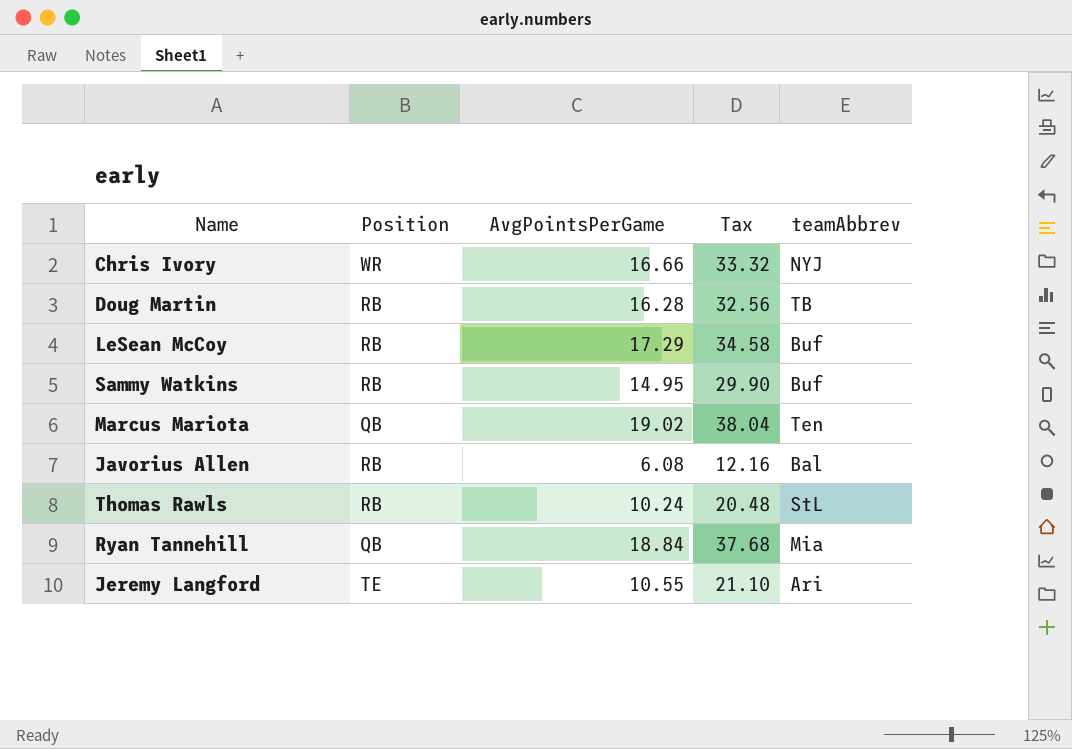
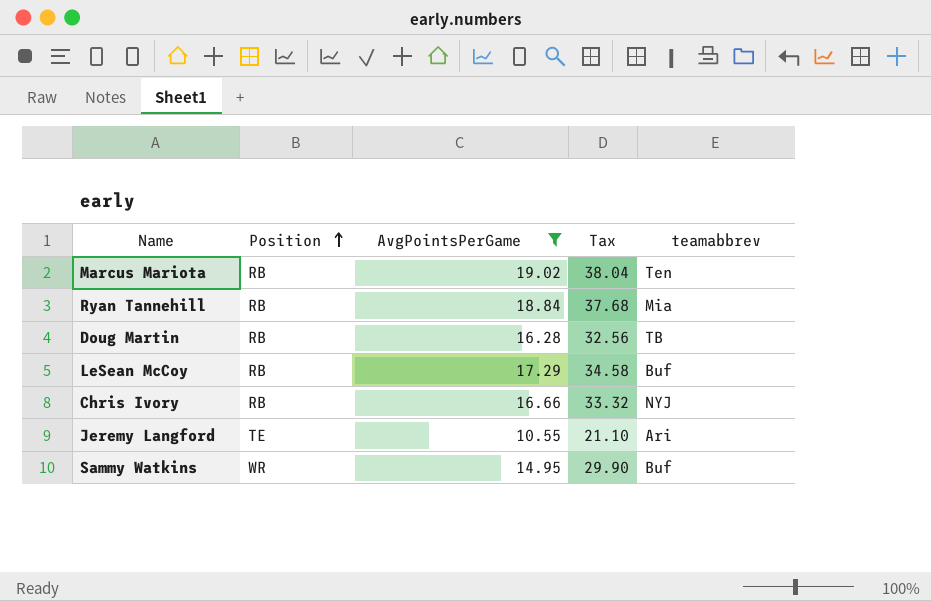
filter: none -> AvgPointsPerGame >= 10.55
row order: none -> Position ascending
column name: teamAbbrev -> teamabbrev
Marcus Mariota | Position: QB -> RB
Ryan Tannehill | Position: QB -> RB
Chris Ivory | Position: WR -> RB
Sammy Watkins | Position: RB -> WR

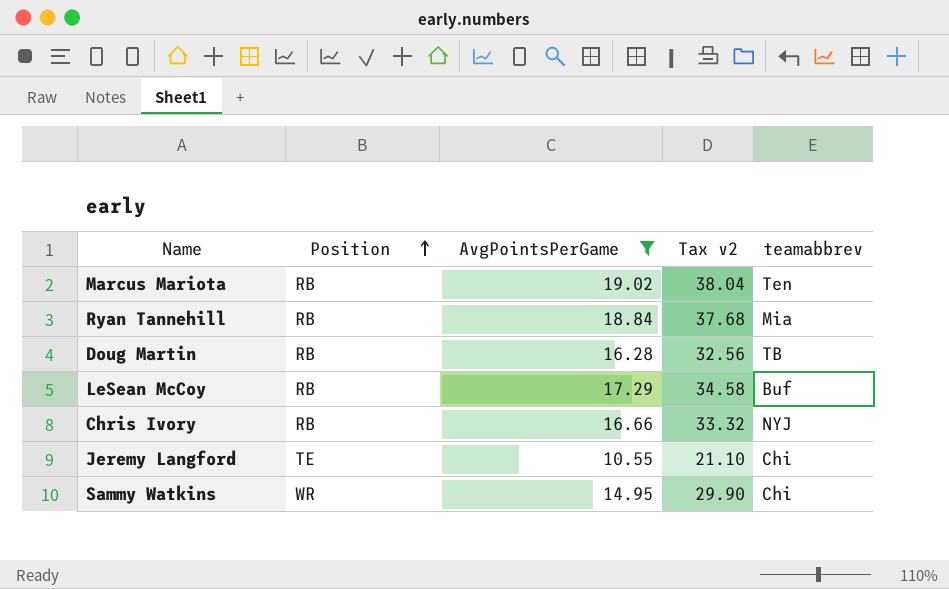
column name: Tax -> Tax v2
Jeremy Langford | teamabbrev: Ari -> Chi
Sammy Watkins | teamabbrev: Buf -> Chi

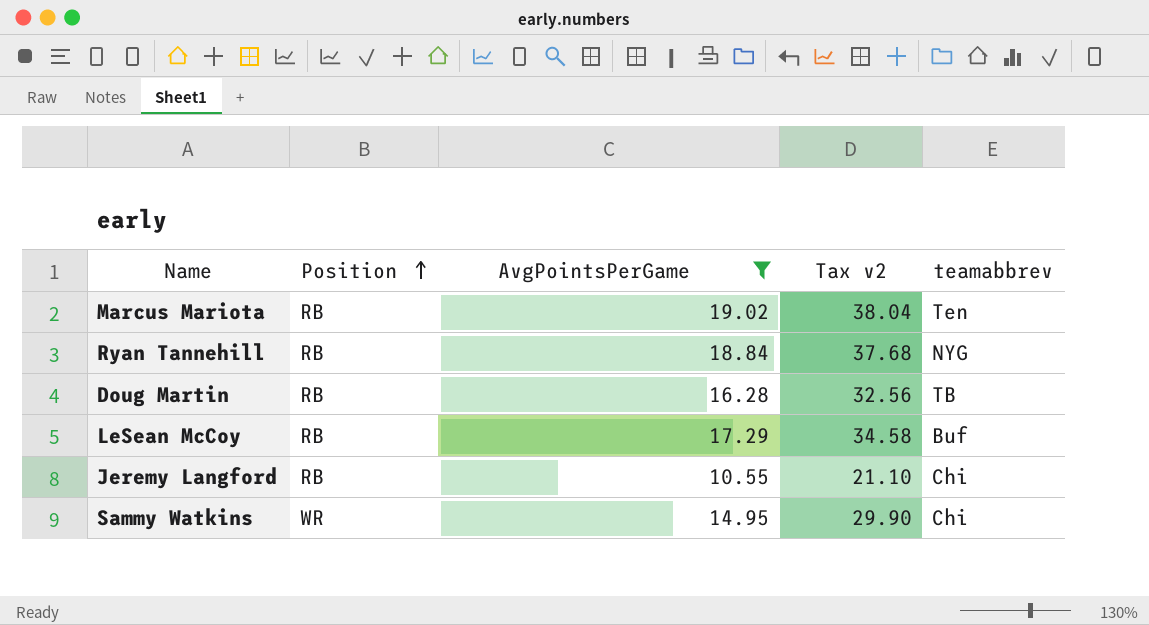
row Chris Ivory: RB | 16.66 | 33.32 | NYJ -> none
Ryan Tannehill | teamabbrev: Mia -> NYG
Jeremy Langford | Position: TE -> RB

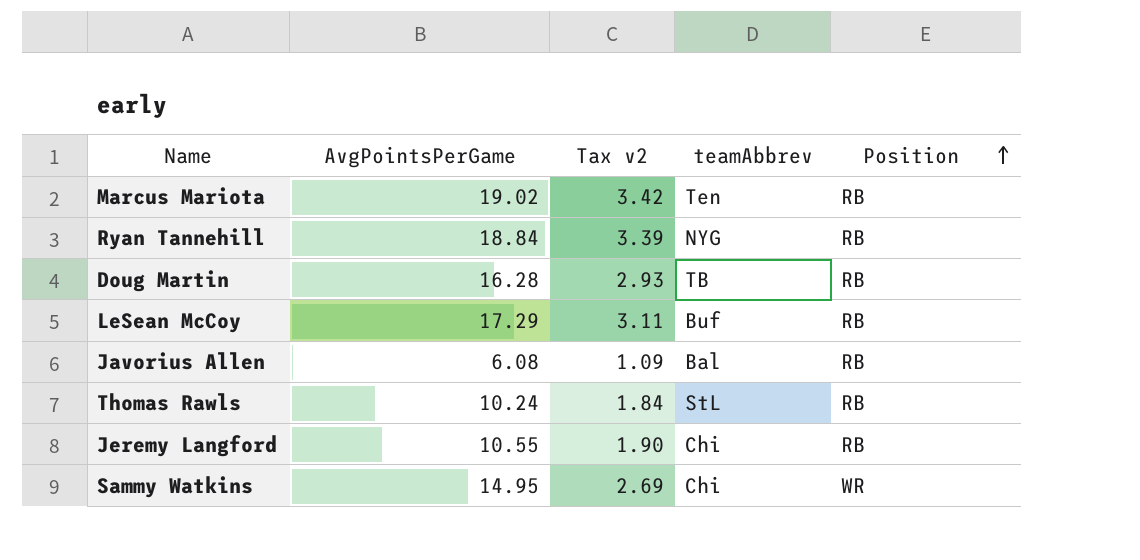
filter: AvgPointsPerGame >= 10.55 -> none
column Tax v2 | formula: [AvgPointsPerGame] * 2 -> [AvgPointsPerGame] * 0.18
column name: teamabbrev -> teamAbbrev
column Position | position: 2 -> 5

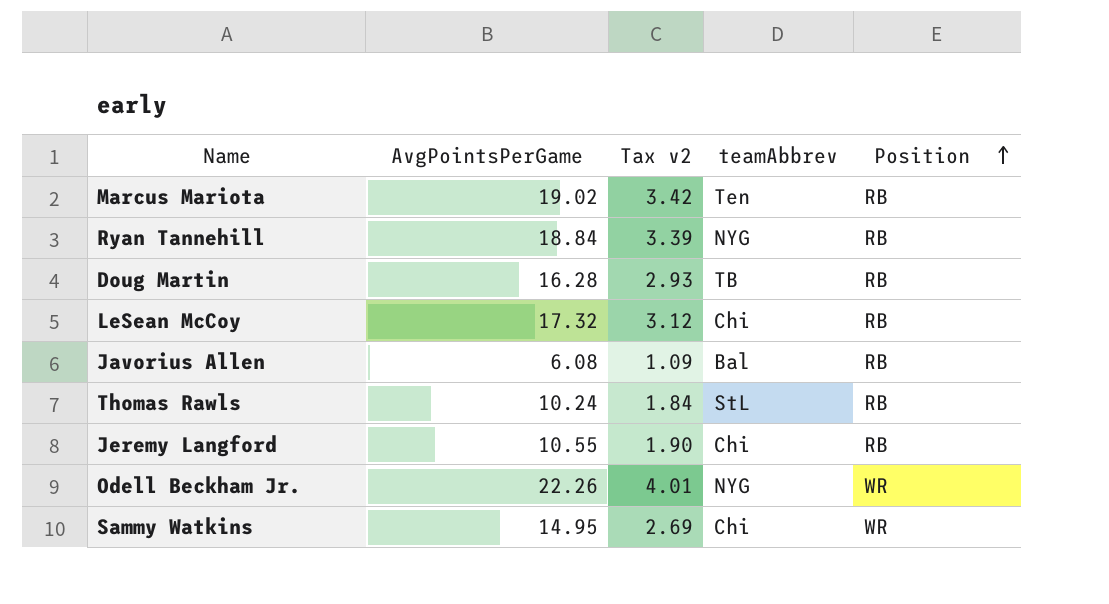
LeSean McCoy | AvgPointsPerGame: 17.29 -> 17.32
LeSean McCoy | Tax v2: 3.11 -> 3.12
LeSean McCoy | teamAbbrev: Buf -> Chi
row Odell Beckham Jr.: none -> 22.26 | 4.01 | NYG | WR

